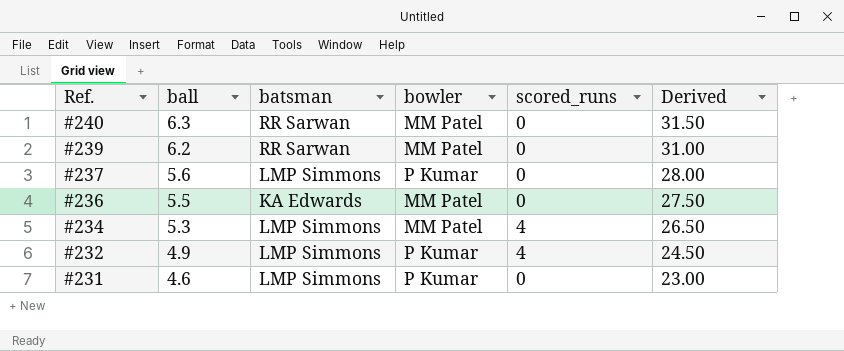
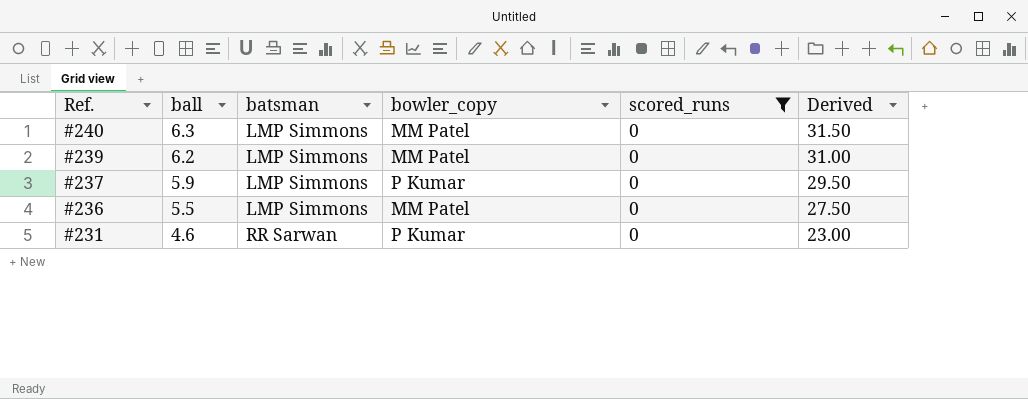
filter: none -> scored_runs = 0
column name: bowler -> bowler_copy
#240 | batsman: RR Sarwan -> LMP Simmons
#239 | batsman: RR Sarwan -> LMP Simmons
#237 | ball: 5.6 -> 5.9
#237 | Derived: 28.00 -> 29.50
#236 | batsman: KA Edwards -> LMP Simmons
#231 | batsman: LMP Simmons -> RR Sarwan

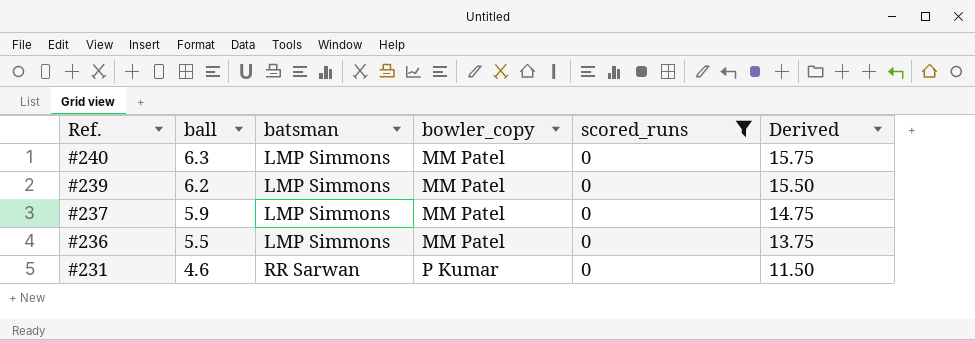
column Derived | formula: [ball] * 5 -> [ball] * 2.5
#237 | bowler_copy: P Kumar -> MM Patel

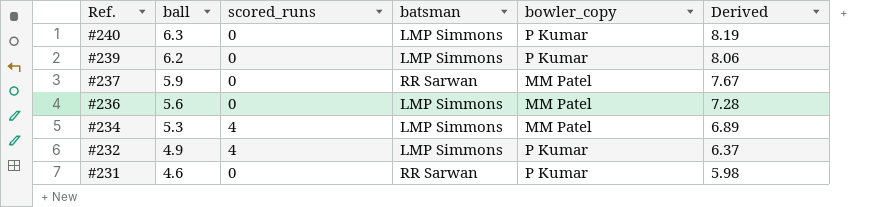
filter: scored_runs = 0 -> none
column scored_runs | position: 5 -> 3
column Derived | formula: [ball] * 2.5 -> [ball] * 1.3
#240 | bowler_copy: MM Patel -> P Kumar
#239 | bowler_copy: MM Patel -> P Kumar
#237 | batsman: LMP Simmons -> RR Sarwan
#236 | ball: 5.5 -> 5.6

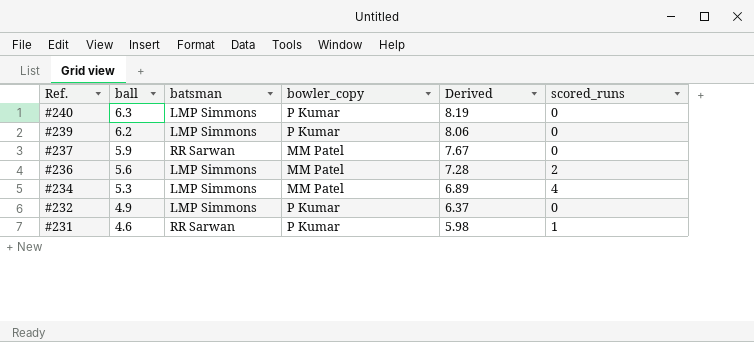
column scored_runs | position: 3 -> 6
#236 | scored_runs: 0 -> 2
#232 | scored_runs: 4 -> 0
#231 | scored_runs: 0 -> 1

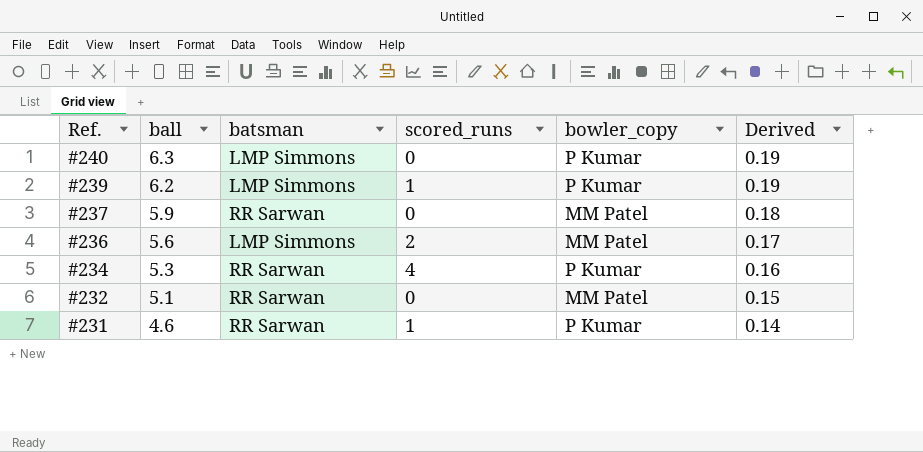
column scored_runs | position: 6 -> 4
column Derived | formula: [ball] * 1.3 -> [ball] * 0.03
#239 | scored_runs: 0 -> 1
#234 | batsman: LMP Simmons -> RR Sarwan
#234 | bowler_copy: MM Patel -> P Kumar
#232 | ball: 4.9 -> 5.1
#232 | batsman: LMP Simmons -> RR Sarwan
#232 | bowler_copy: P Kumar -> MM Patel

